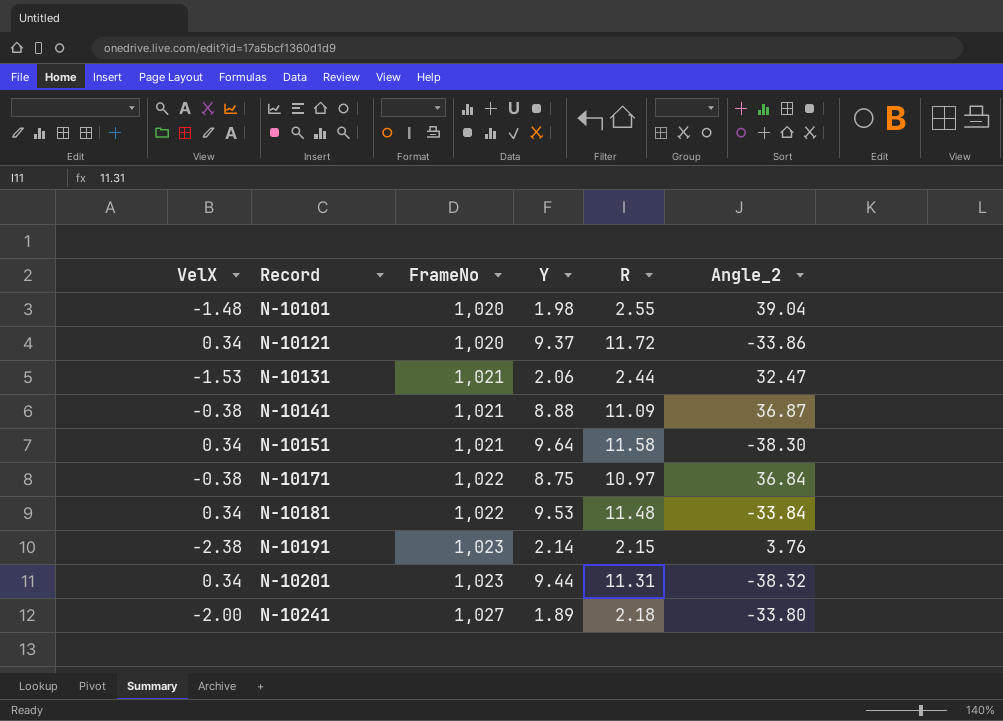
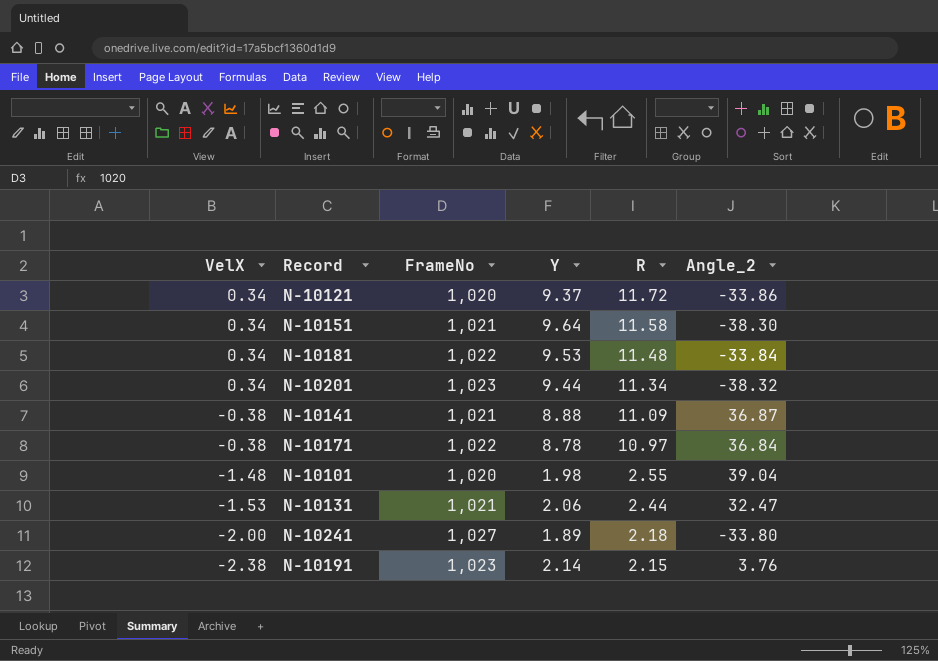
row order: Record ascending -> VelX descending
N-10201 | R: 11.31 -> 11.34
N-10171 | Y: 8.75 -> 8.78

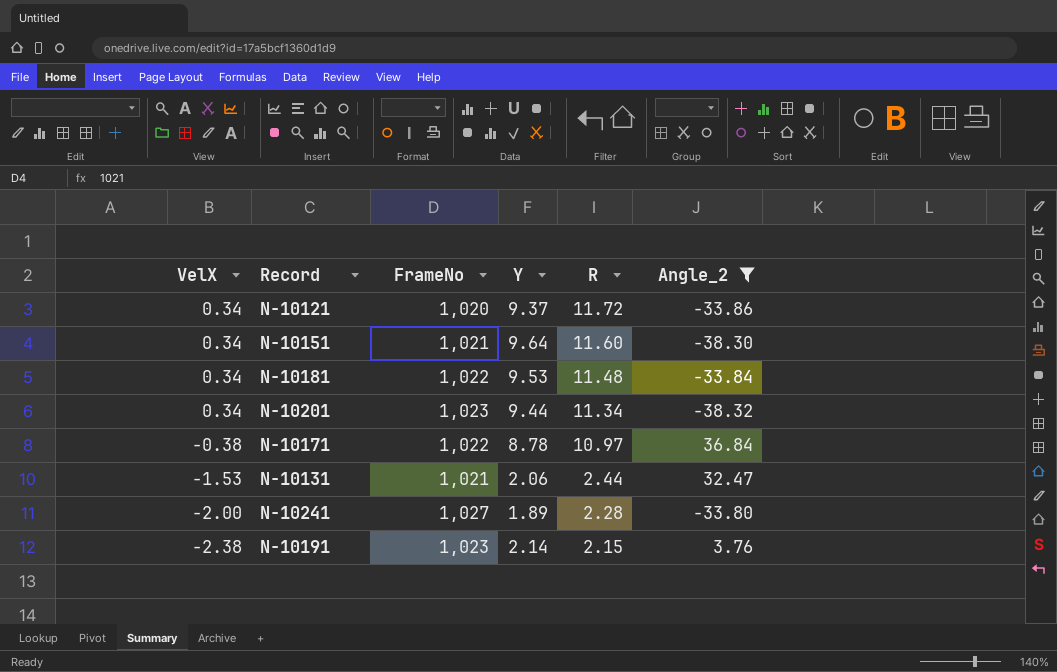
filter: none -> Angle_2 <= 36.84
N-10151 | R: 11.58 -> 11.60
N-10241 | R: 2.18 -> 2.28

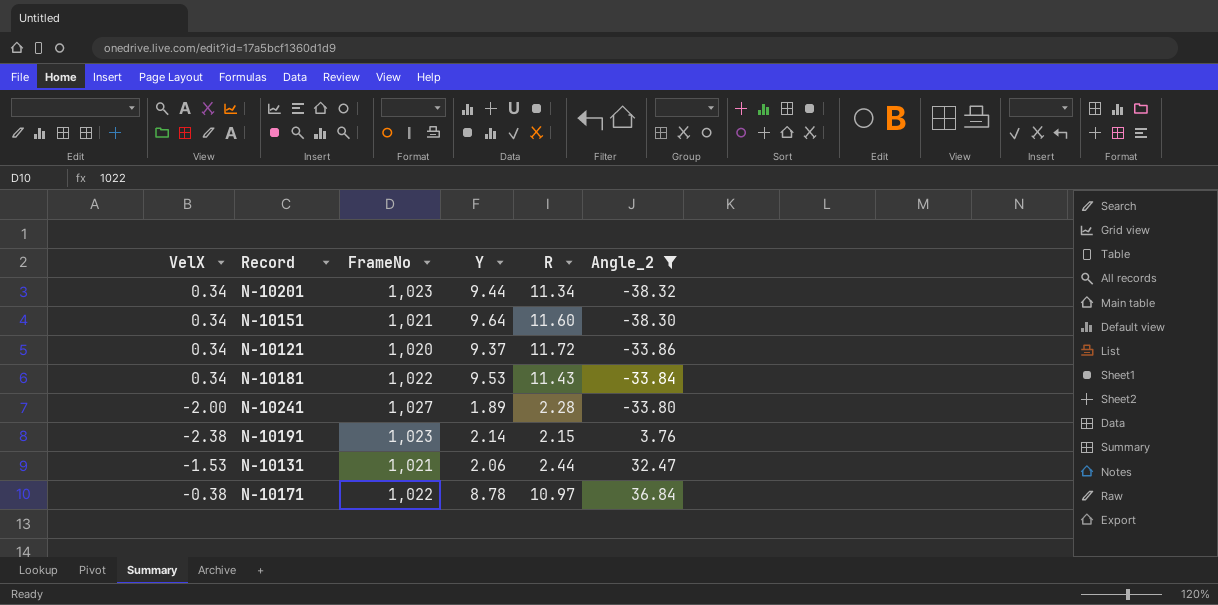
row order: VelX descending -> Angle_2 ascending
N-10181 | R: 11.48 -> 11.43

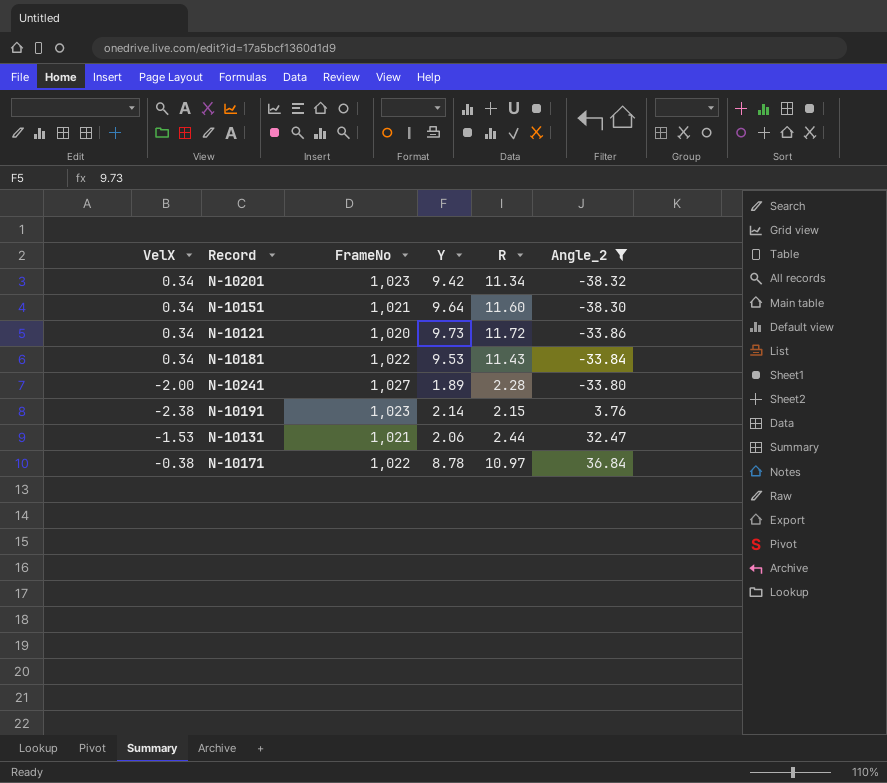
N-10201 | Y: 9.44 -> 9.42
N-10121 | Y: 9.37 -> 9.73

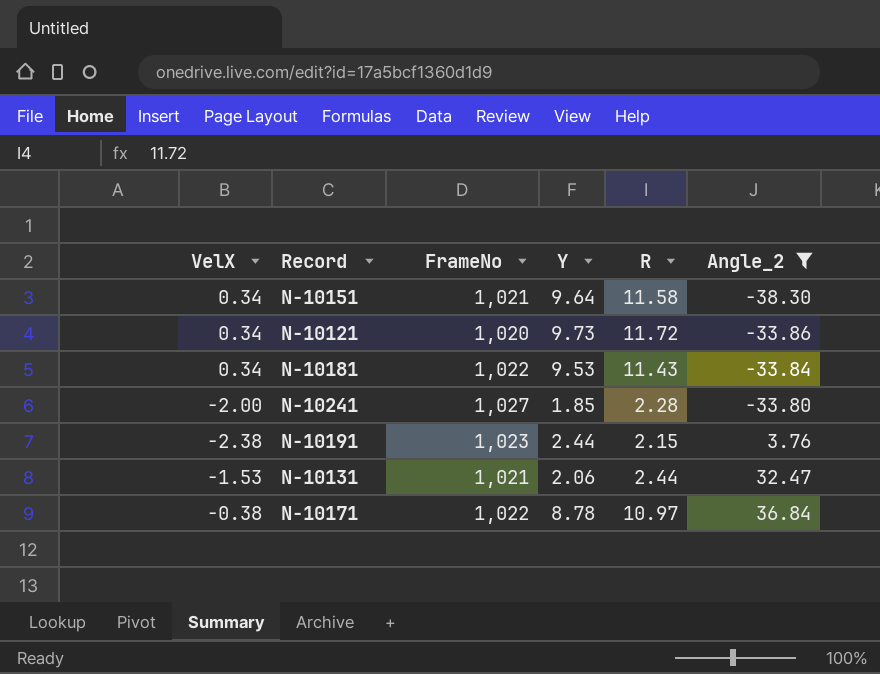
row N-10201: 0.34 | 1,023 | 9.42 | 11.34 | -38.32 -> none
N-10151 | R: 11.60 -> 11.58
N-10241 | Y: 1.89 -> 1.85
N-10191 | Y: 2.14 -> 2.44

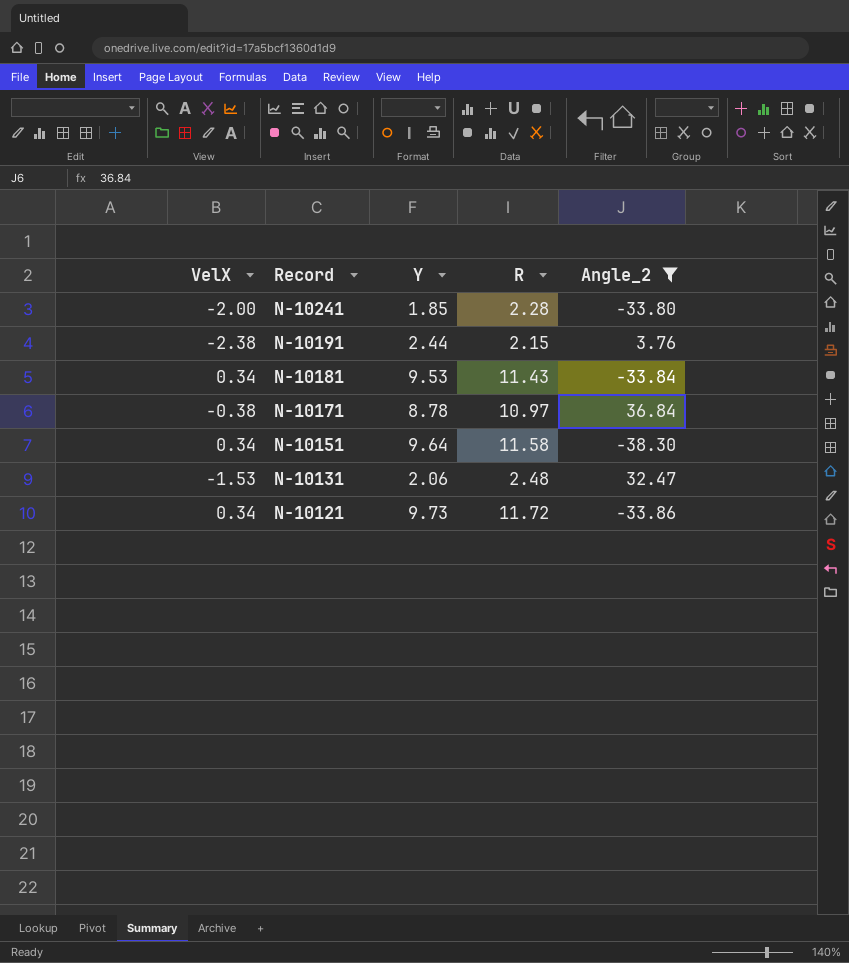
row order: Angle_2 ascending -> Record descending
column FrameNo | position: 3 -> none
N-10131 | R: 2.44 -> 2.48

